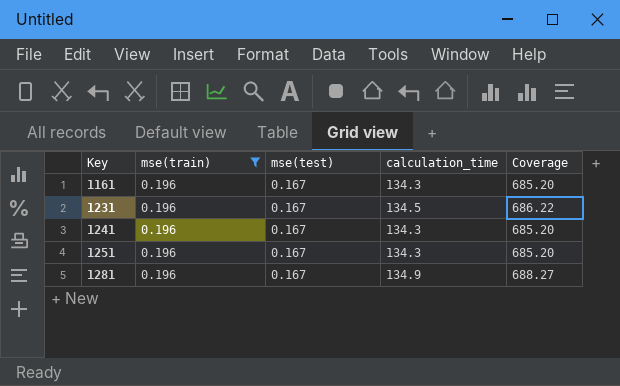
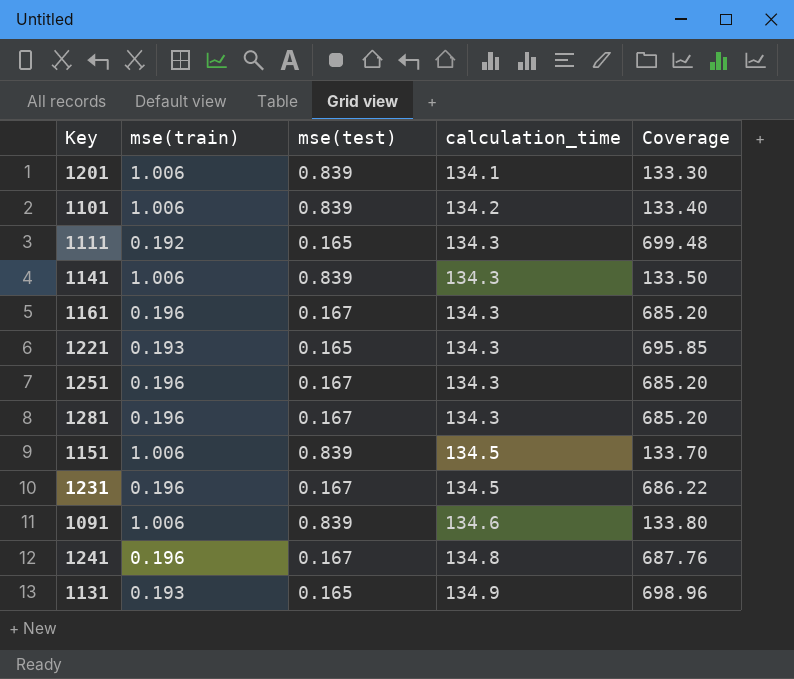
filter: mse(train) = 0.196 -> none
row order: Key ascending -> calculation_time ascending
1281 | calculation_time: 134.9 -> 134.3
1281 | Coverage: 688.27 -> 685.20
1241 | calculation_time: 134.3 -> 134.8
1241 | Coverage: 685.20 -> 687.76

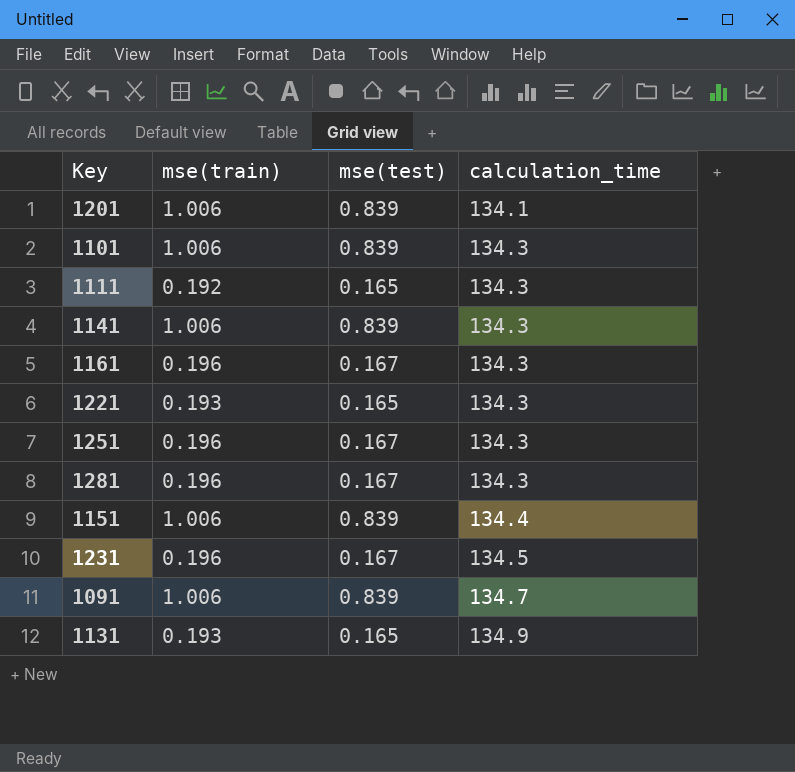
column Coverage | formula: [calculation_time] / [mse(train)] -> none
row 1241: 0.196 | 0.167 | 134.8 | 687.76 -> none
1101 | calculation_time: 134.2 -> 134.3
1151 | calculation_time: 134.5 -> 134.4
1091 | calculation_time: 134.6 -> 134.7

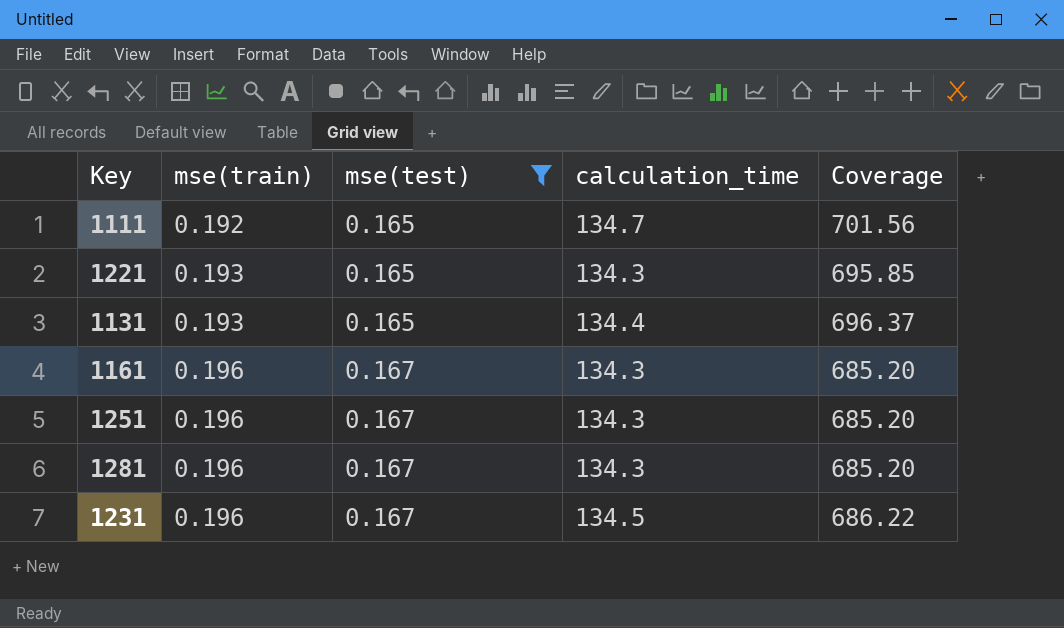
filter: none -> mse(test) != 0.839
row order: calculation_time ascending -> mse(train) ascending
column Coverage | formula: none -> [calculation_time] / [mse(train)]
1111 | calculation_time: 134.3 -> 134.7
1131 | calculation_time: 134.9 -> 134.4

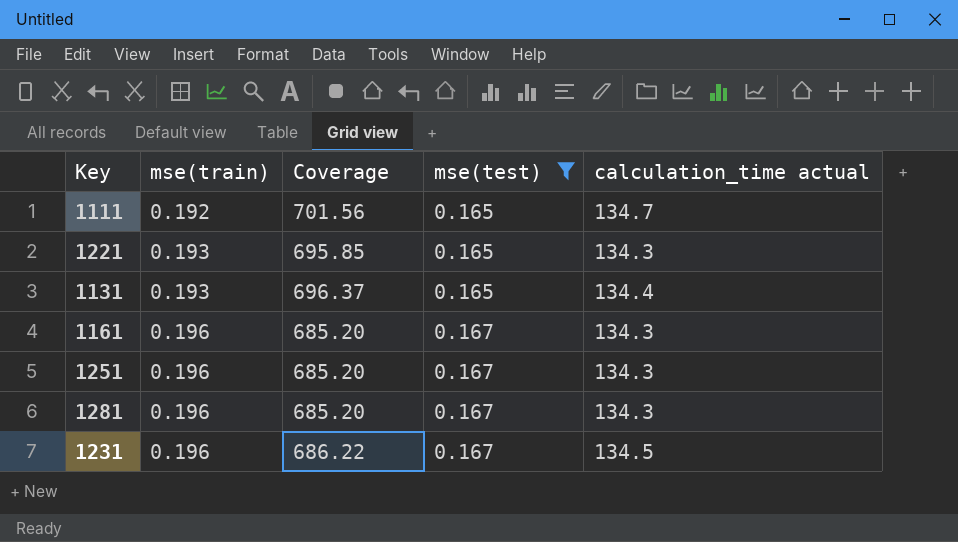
column Coverage | position: 5 -> 3
column name: calculation_time -> calculation_time actual

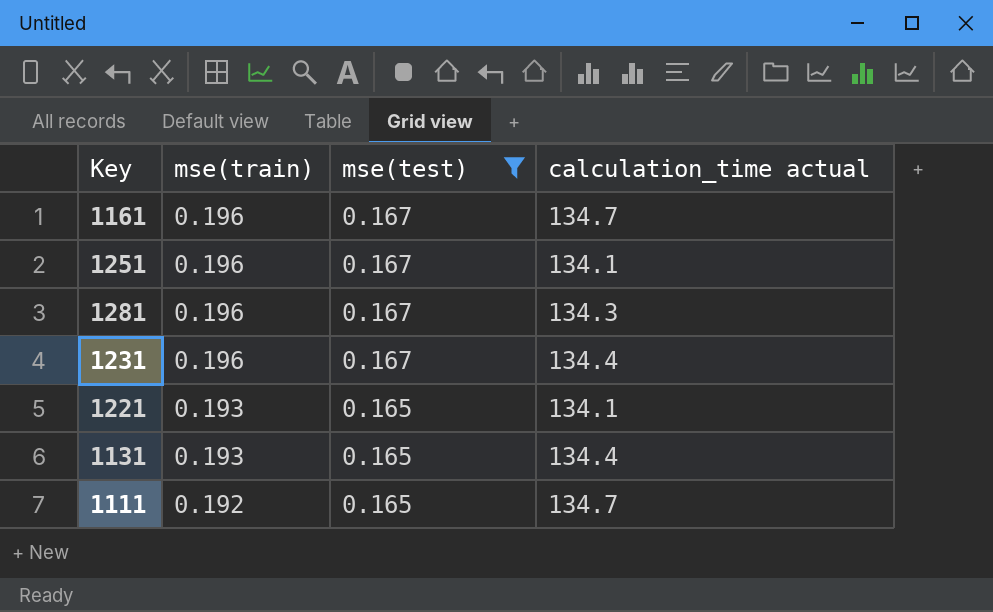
row order: mse(train) ascending -> mse(train) descending
column Coverage | formula: [calculation_time actual] / [mse(train)] -> none
1161 | calculation_time actual: 134.3 -> 134.7
1251 | calculation_time actual: 134.3 -> 134.1
1231 | calculation_time actual: 134.5 -> 134.4
1221 | calculation_time actual: 134.3 -> 134.1

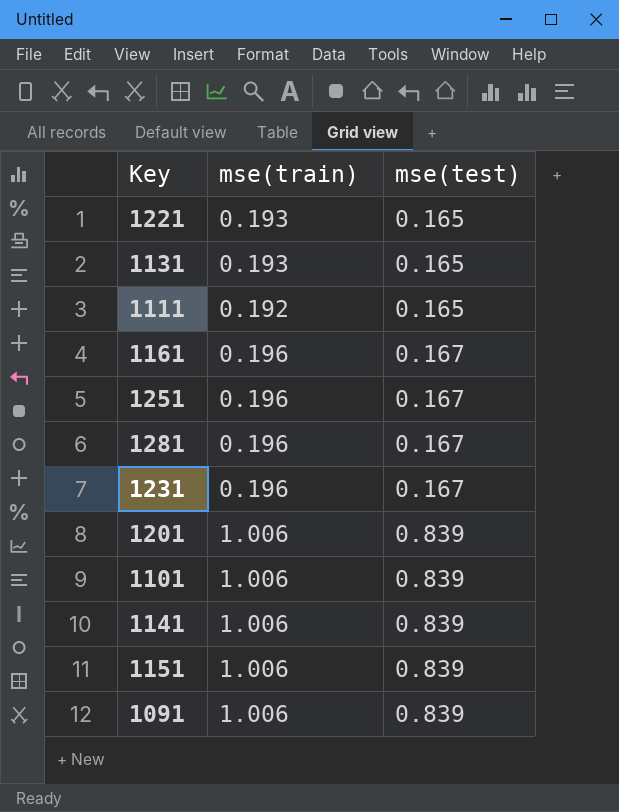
filter: mse(test) != 0.839 -> none
row order: mse(train) descending -> mse(test) ascending
column calculation_time actual | position: 4 -> none

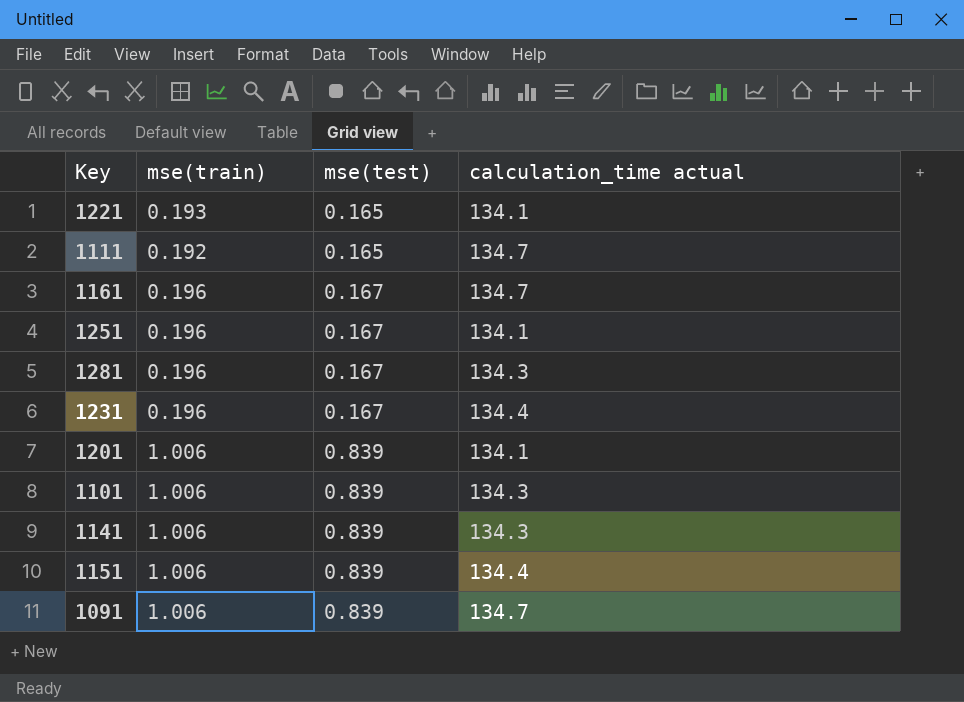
column calculation_time actual | position: none -> 4
row 1131: 0.193 | 0.165 -> none

